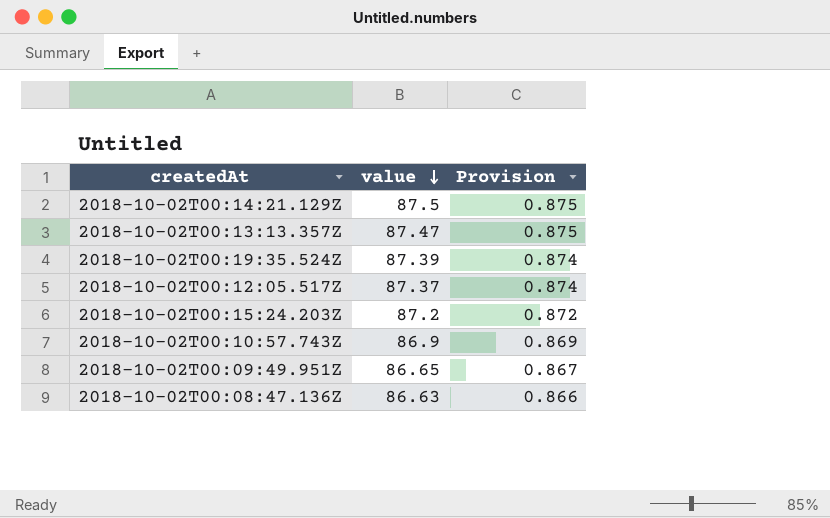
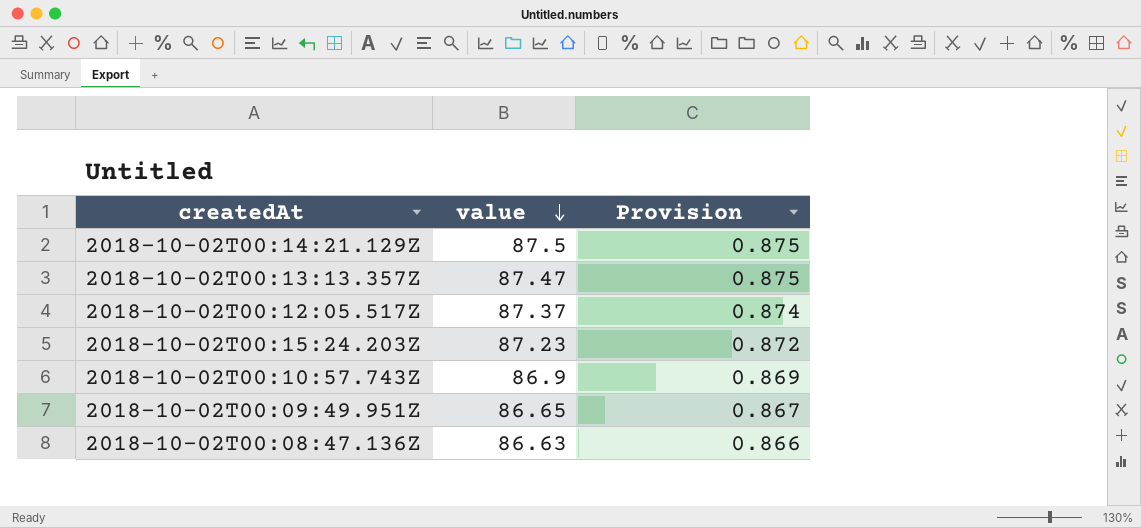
row 2018-10-02T00:19:35.524Z: 87.39 | 0.874 -> none
2018-10-02T00:15:24.203Z | value: 87.2 -> 87.23

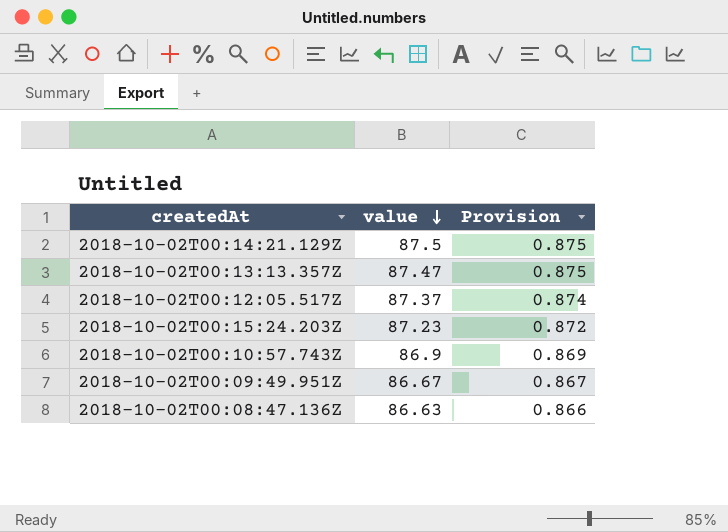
2018-10-02T00:09:49.951Z | value: 86.65 -> 86.67

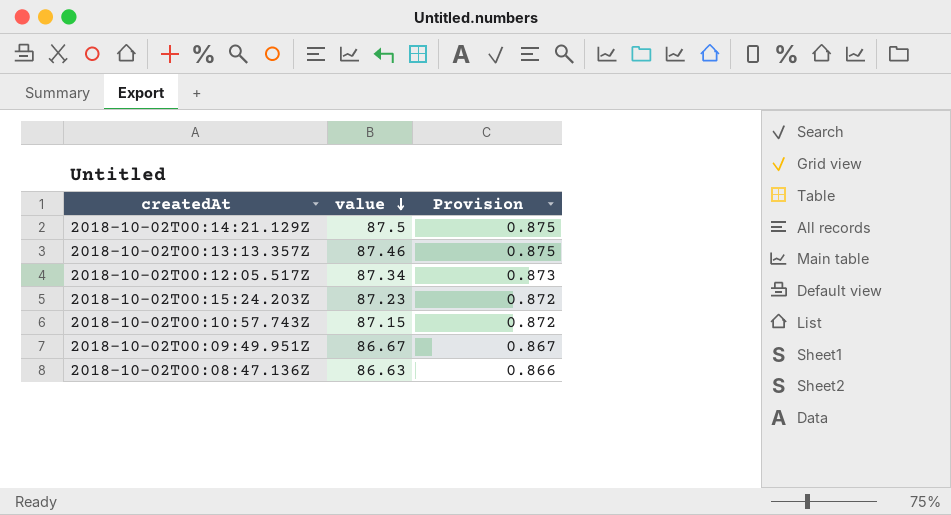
2018-10-02T00:13:13.357Z | value: 87.47 -> 87.46
2018-10-02T00:12:05.517Z | value: 87.37 -> 87.34
2018-10-02T00:12:05.517Z | Provision: 0.874 -> 0.873
2018-10-02T00:10:57.743Z | value: 86.9 -> 87.15
2018-10-02T00:10:57.743Z | Provision: 0.869 -> 0.872

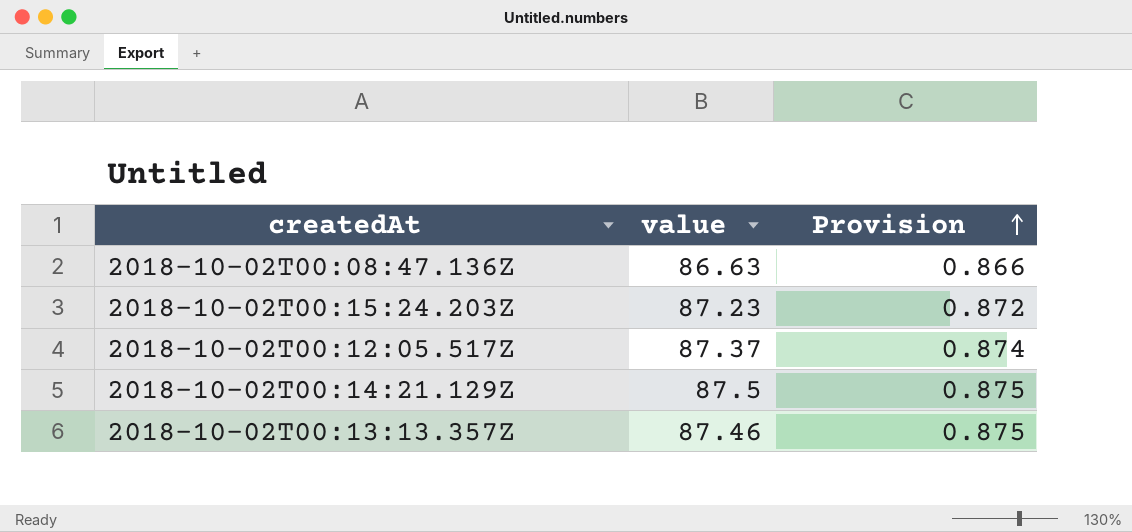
row order: value descending -> Provision ascending
row 2018-10-02T00:10:57.743Z: 87.15 | 0.872 -> none
row 2018-10-02T00:09:49.951Z: 86.67 | 0.867 -> none
2018-10-02T00:12:05.517Z | value: 87.34 -> 87.37
2018-10-02T00:12:05.517Z | Provision: 0.873 -> 0.874

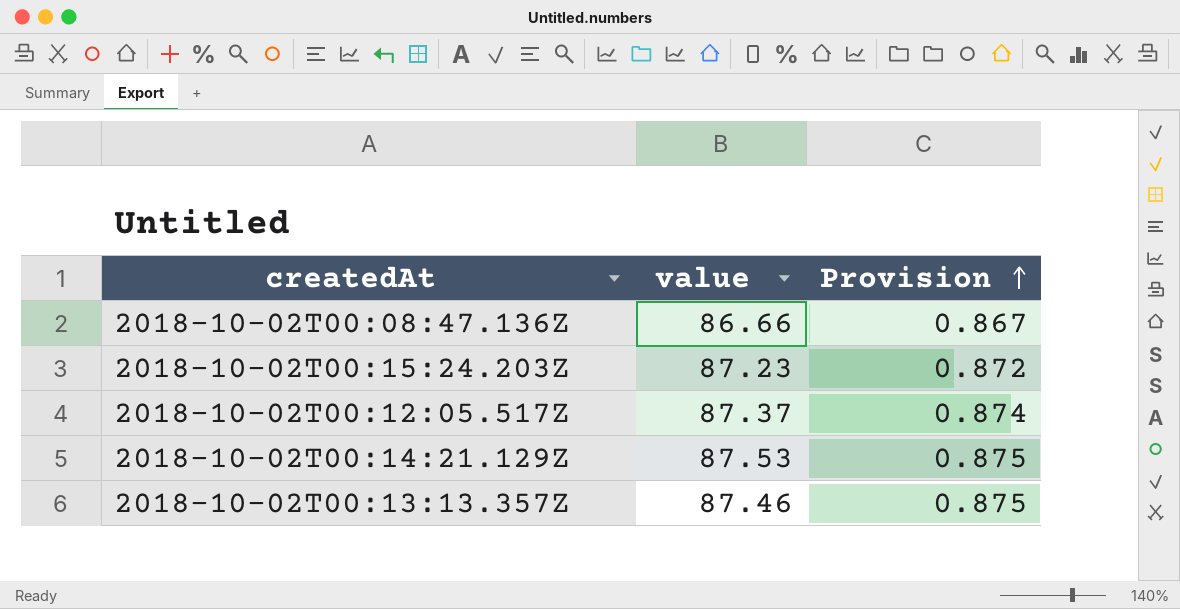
2018-10-02T00:08:47.136Z | value: 86.63 -> 86.66
2018-10-02T00:08:47.136Z | Provision: 0.866 -> 0.867
2018-10-02T00:14:21.129Z | value: 87.5 -> 87.53

